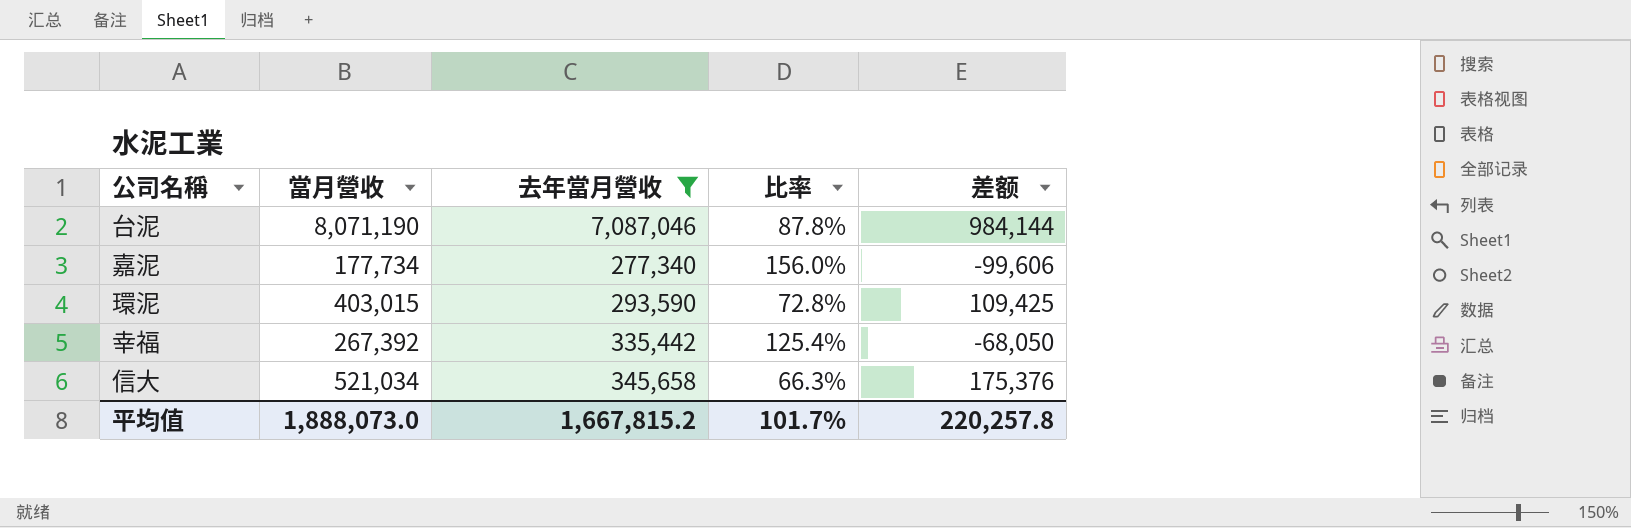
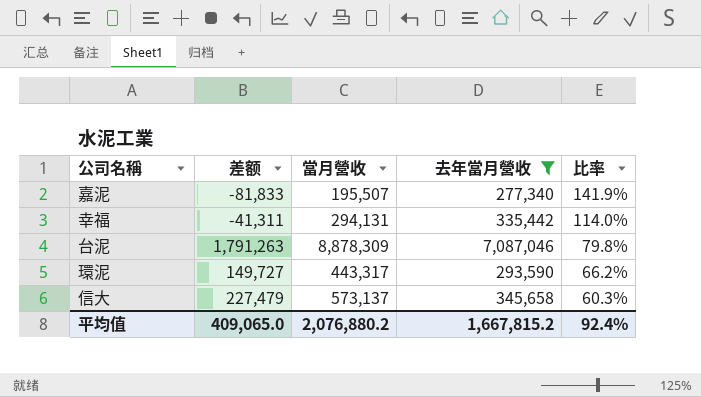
row order: none -> 比率 descending
column 差额 | position: 5 -> 2
嘉泥 | 差额: -99,606 -> -81,833
嘉泥 | 當月營收: 177,734 -> 195,507
嘉泥 | 比率: 156.0% -> 141.9%
幸福 | 差额: -68,050 -> -41,311
幸福 | 當月營收: 267,392 -> 294,131
幸福 | 比率: 125.4% -> 114.0%
台泥 | 差额: 984,144 -> 1,791,263
台泥 | 當月營收: 8,071,190 -> 8,878,309
台泥 | 比率: 87.8% -> 79.8%
環泥 | 差额: 109,425 -> 149,727
環泥 | 當月營收: 403,015 -> 443,317
環泥 | 比率: 72.8% -> 66.2%
信大 | 差额: 175,376 -> 227,479
信大 | 當月營收: 521,034 -> 573,137
信大 | 比率: 66.3% -> 60.3%
平均值 | 差额: 220,257.8 -> 409,065.0
平均值 | 當月營收: 1,888,073.0 -> 2,076,880.2
平均值 | 比率: 101.7% -> 92.4%

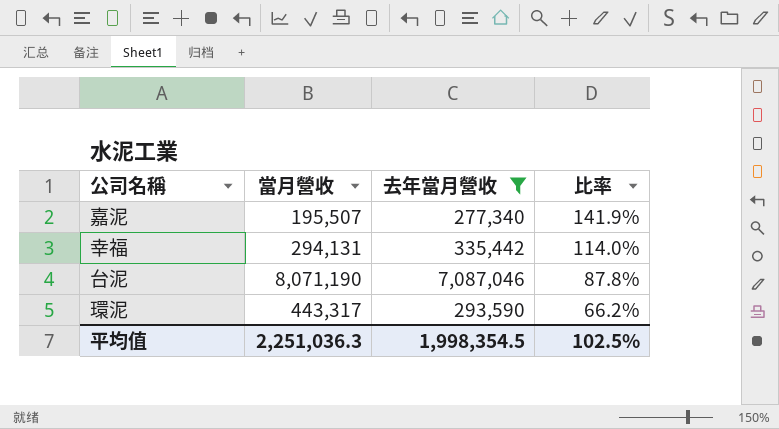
column 差额 | formula: [當月營收] - [去年當月營收] -> none
row 信大: 227,479 | 573,137 | 345,658 | 60.3% -> none
台泥 | 當月營收: 8,878,309 -> 8,071,190
台泥 | 比率: 79.8% -> 87.8%
平均值 | 當月營收: 2,076,880.2 -> 2,251,036.3
平均值 | 去年當月營收: 1,667,815.2 -> 1,998,354.5
平均值 | 比率: 92.4% -> 102.5%

